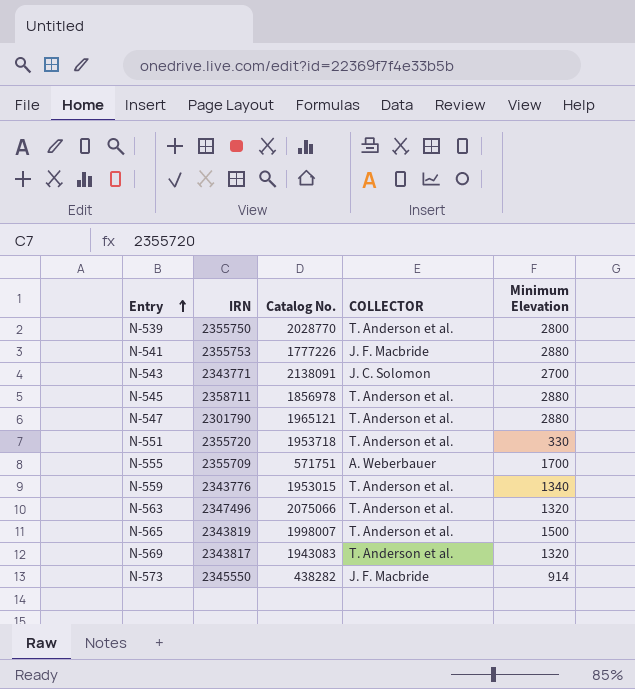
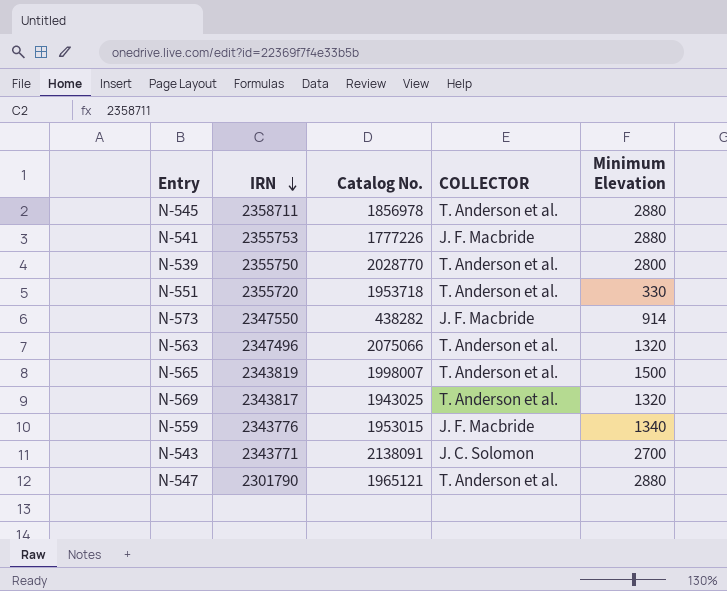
row order: Entry ascending -> IRN descending
row N-555: 2355709 | 571751 | A. Weberbauer | 1700 -> none
N-573 | IRN: 2345550 -> 2347550
N-569 | Catalog No.: 1943083 -> 1943025
N-559 | COLLECTOR: T. Anderson et al. -> J. F. Macbride

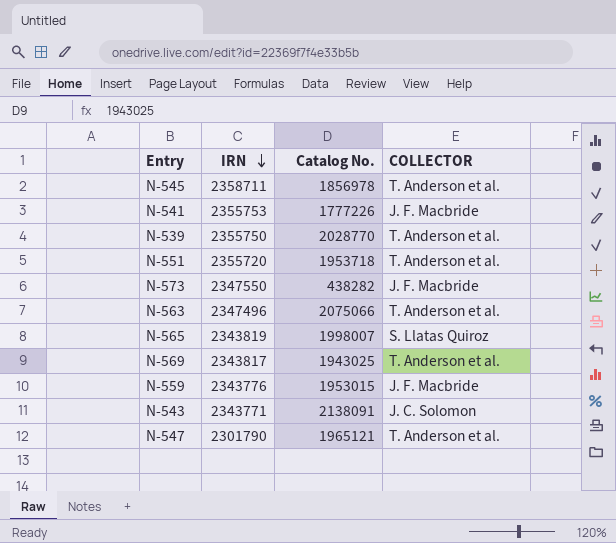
column Minimum Elevation | position: 5 -> none
N-565 | COLLECTOR: T. Anderson et al. -> S. Llatas Quiroz

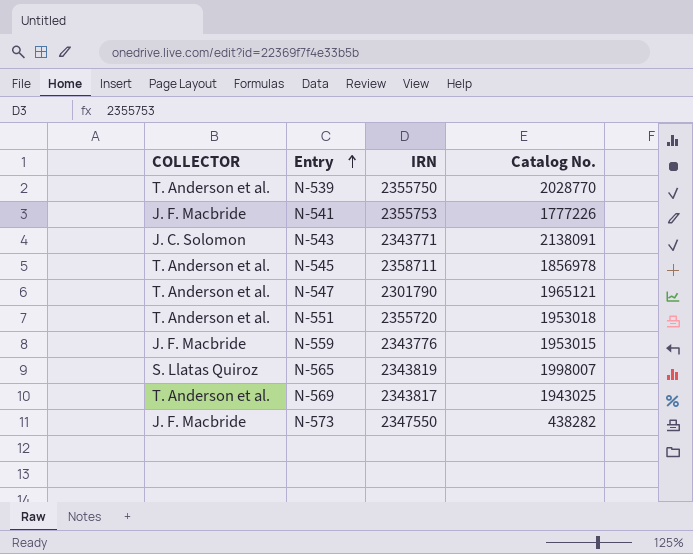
row order: IRN descending -> Entry ascending
column COLLECTOR | position: 4 -> 1
row N-563: 2347496 | 2075066 | T. Anderson et al. -> none
N-551 | Catalog No.: 1953718 -> 1953018

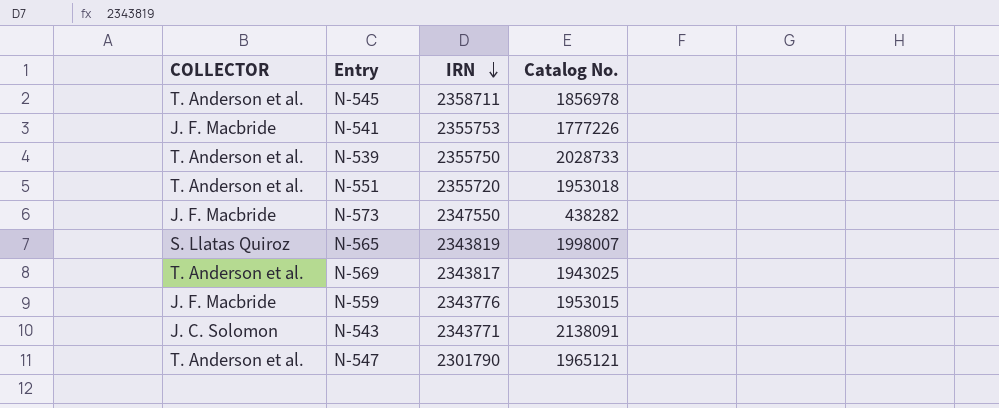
row order: Entry ascending -> IRN descending
N-539 | Catalog No.: 2028770 -> 2028733

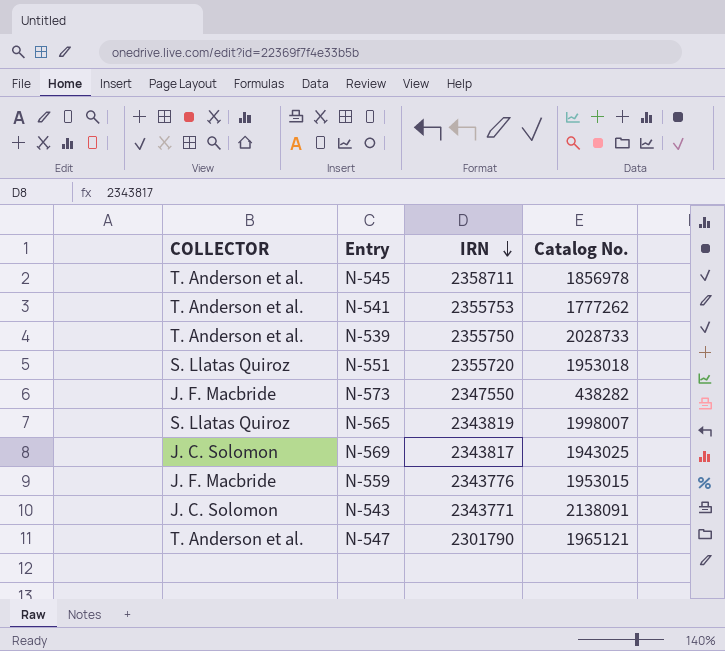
N-541 | COLLECTOR: J. F. Macbride -> T. Anderson et al.
N-541 | Catalog No.: 1777226 -> 1777262
N-551 | COLLECTOR: T. Anderson et al. -> S. Llatas Quiroz
N-569 | COLLECTOR: T. Anderson et al. -> J. C. Solomon

